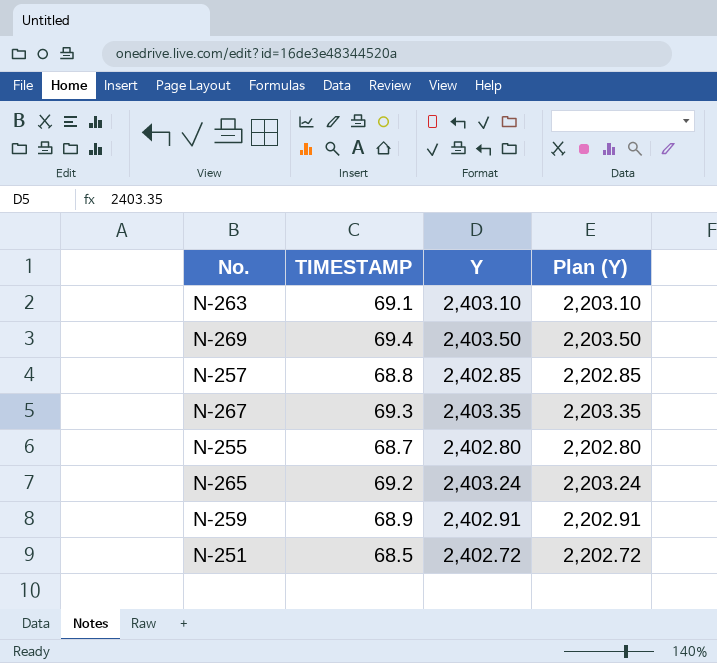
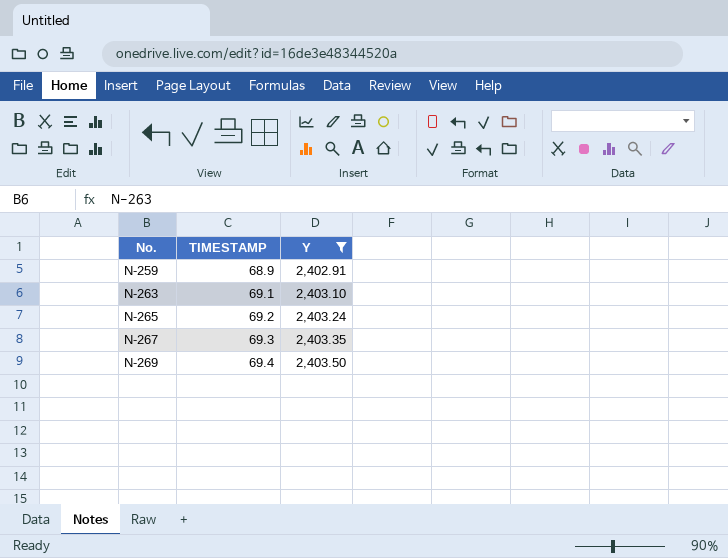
filter: none -> Y >= 2,402.91
row order: none -> No. ascending
column Plan (Y) | formula: [Y] - 200 -> none

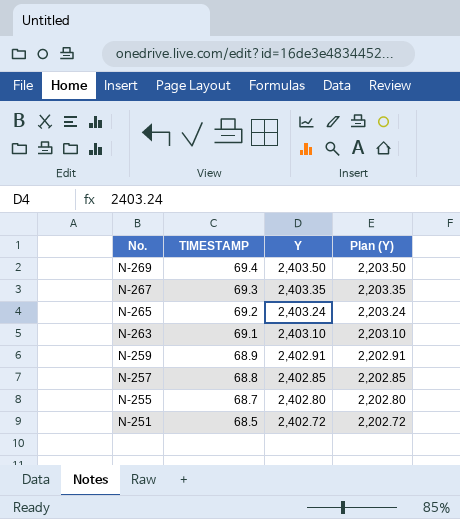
filter: Y >= 2,402.91 -> none
row order: No. ascending -> No. descending
column Plan (Y) | formula: none -> [Y] - 200

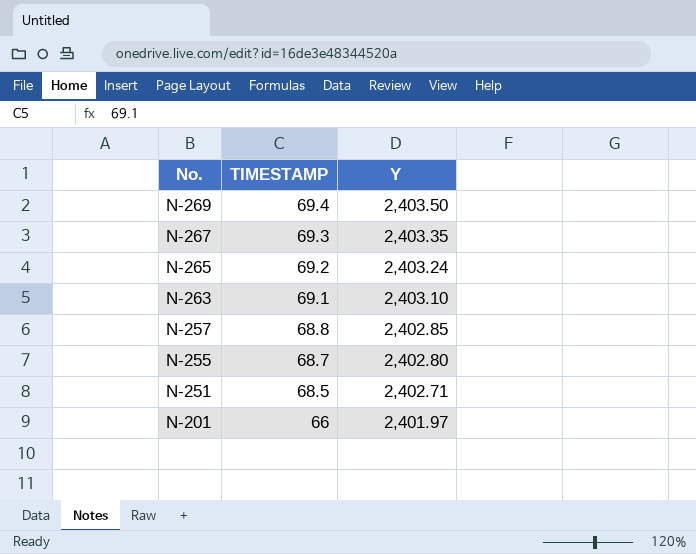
column Plan (Y) | formula: [Y] - 200 -> none
row N-259: 68.9 | 2,402.91 | 2,202.91 -> none
N-251 | Y: 2,402.72 -> 2,402.71
row N-201: none -> 66 | 2,401.97

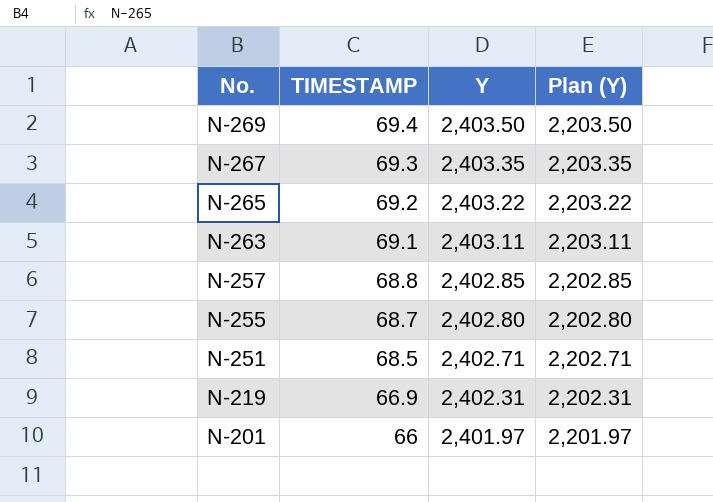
column Plan (Y) | formula: none -> [Y] - 200
N-265 | Y: 2,403.24 -> 2,403.22
N-263 | Y: 2,403.10 -> 2,403.11
row N-219: none -> 66.9 | 2,402.31 | 2,202.31

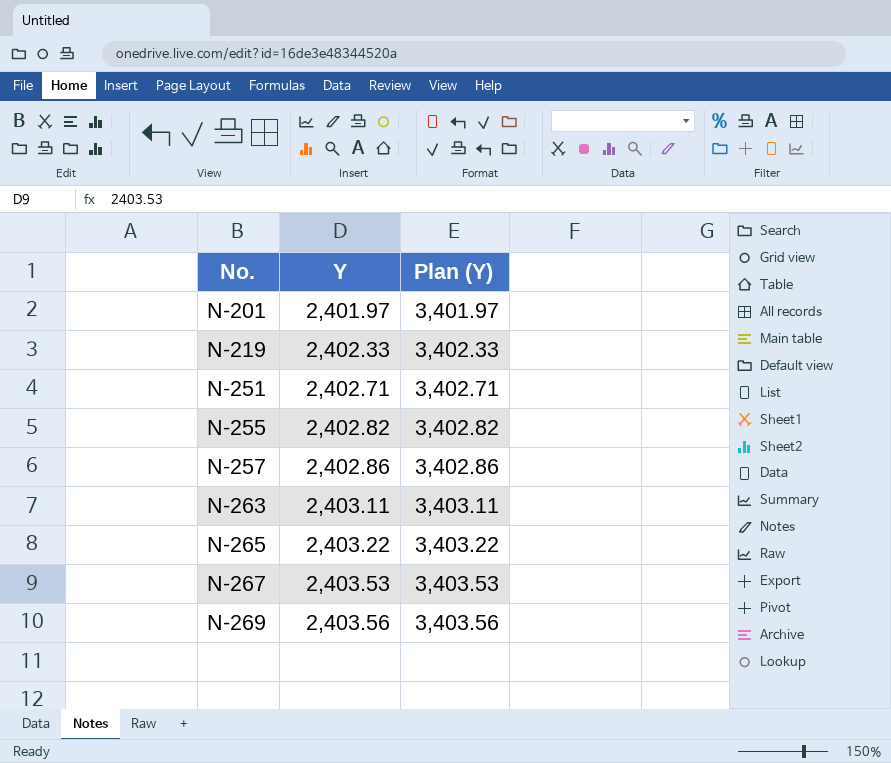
row order: No. descending -> No. ascending
column TIMESTAMP | position: 2 -> none
column Plan (Y) | formula: [Y] - 200 -> [Y] + 1000
N-219 | Y: 2,402.31 -> 2,402.33
N-255 | Y: 2,402.80 -> 2,402.82
N-257 | Y: 2,402.85 -> 2,402.86
N-267 | Y: 2,403.35 -> 2,403.53
N-269 | Y: 2,403.50 -> 2,403.56

